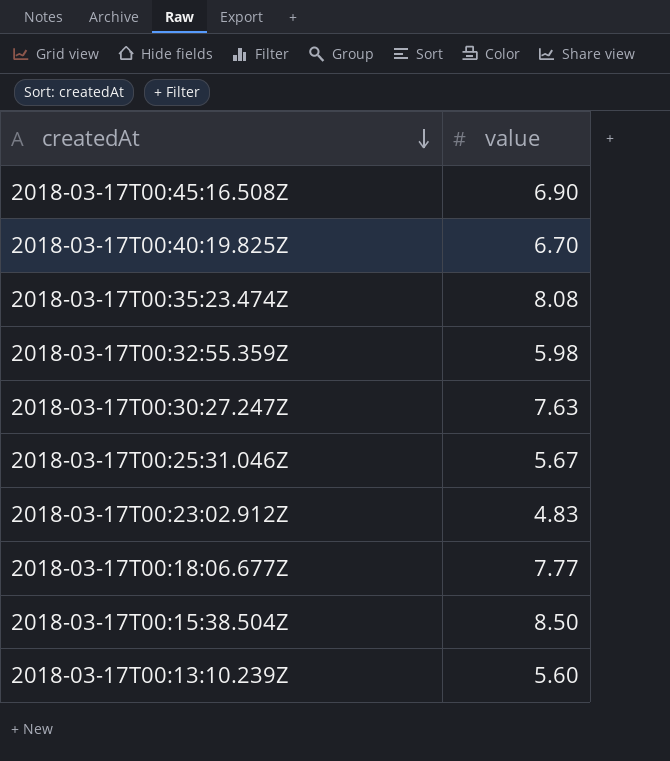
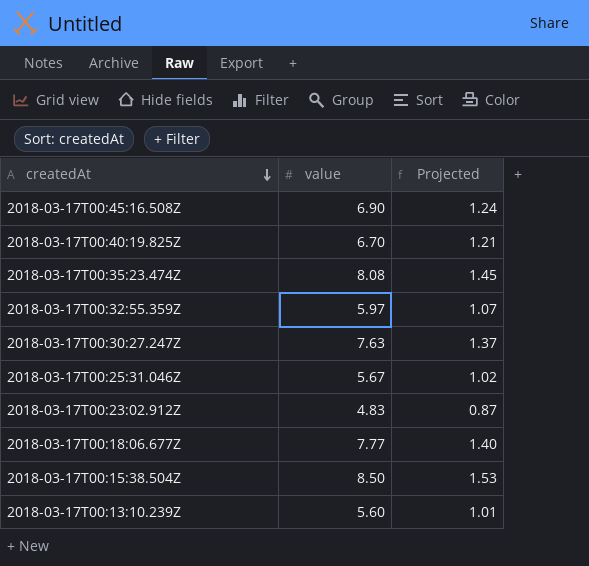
column Projected | formula: none -> [value] * 0.18
2018-03-17T00:32:55.359Z | value: 5.98 -> 5.97

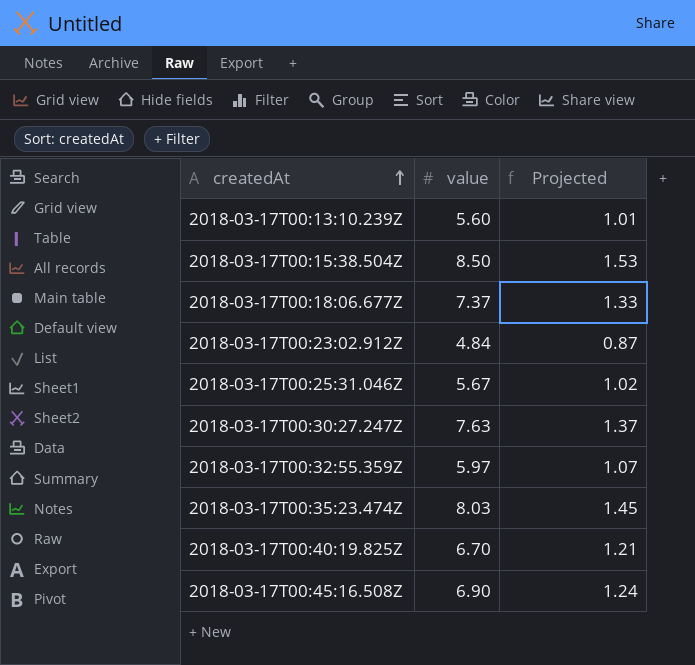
row order: createdAt descending -> createdAt ascending
2018-03-17T00:18:06.677Z | value: 7.77 -> 7.37
2018-03-17T00:18:06.677Z | Projected: 1.40 -> 1.33
2018-03-17T00:23:02.912Z | value: 4.83 -> 4.84
2018-03-17T00:35:23.474Z | value: 8.08 -> 8.03

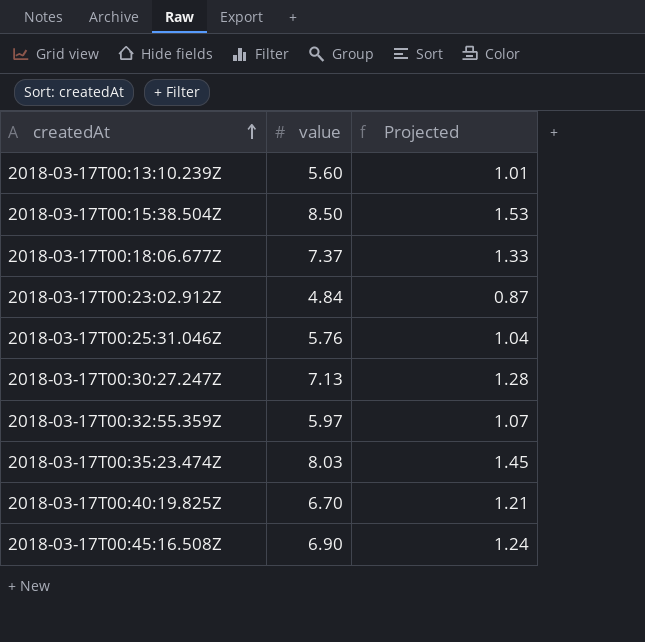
2018-03-17T00:25:31.046Z | value: 5.67 -> 5.76
2018-03-17T00:25:31.046Z | Projected: 1.02 -> 1.04
2018-03-17T00:30:27.247Z | value: 7.63 -> 7.13
2018-03-17T00:30:27.247Z | Projected: 1.37 -> 1.28

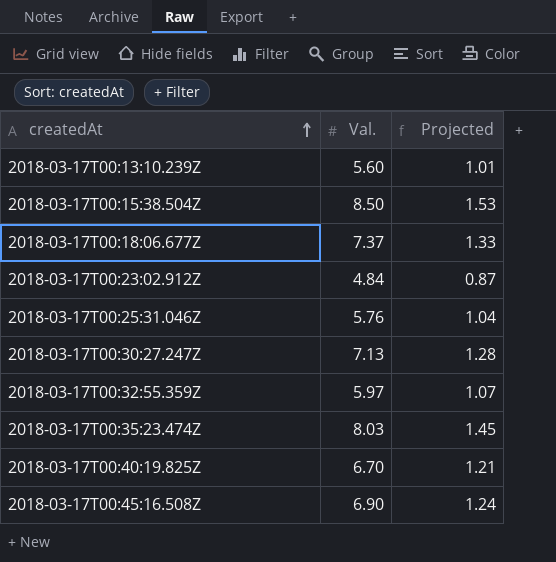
column name: value -> Val.

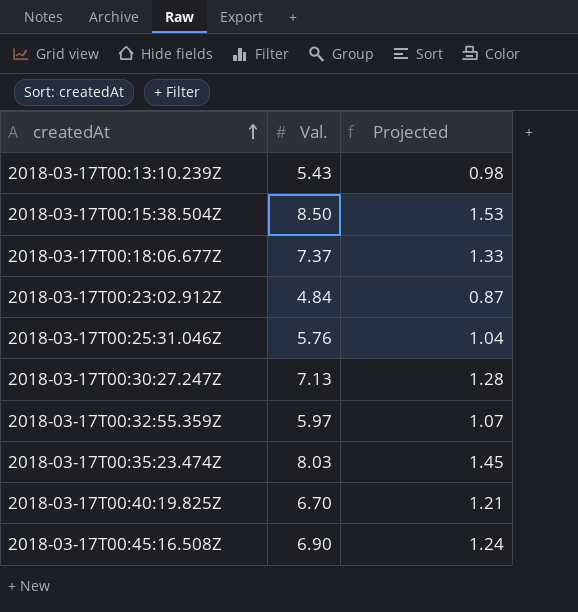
2018-03-17T00:13:10.239Z | Val.: 5.60 -> 5.43
2018-03-17T00:13:10.239Z | Projected: 1.01 -> 0.98

